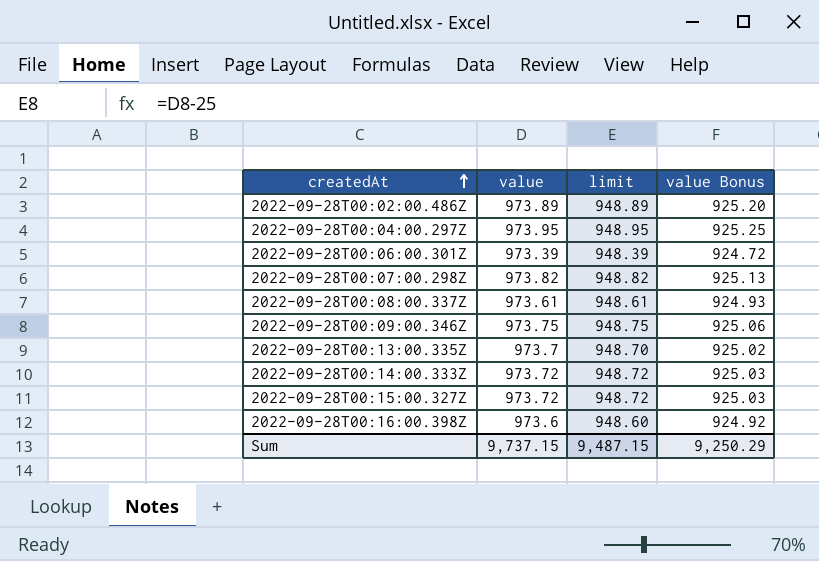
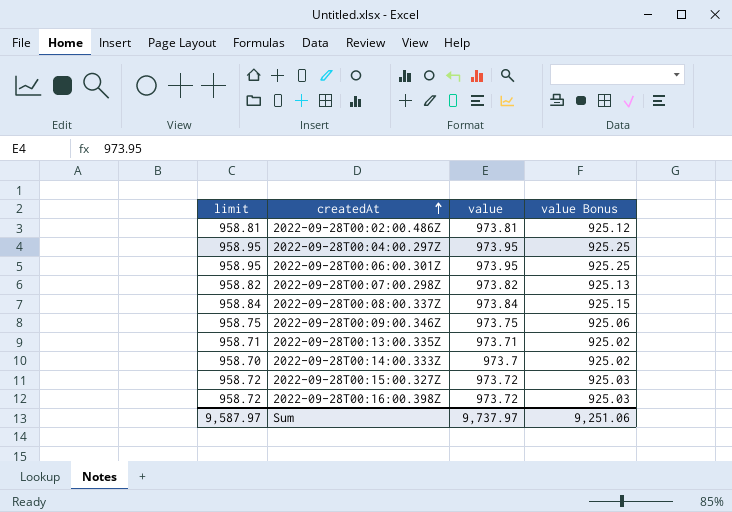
column limit | formula: [value] - 25 -> [value] - 15
column limit | position: 3 -> 1
2022-09-28T00:02:00.486Z | value: 973.89 -> 973.81
2022-09-28T00:02:00.486Z | value Bonus: 925.20 -> 925.12
2022-09-28T00:06:00.301Z | value: 973.39 -> 973.95
2022-09-28T00:06:00.301Z | value Bonus: 924.72 -> 925.25
2022-09-28T00:08:00.337Z | value: 973.61 -> 973.84
2022-09-28T00:08:00.337Z | value Bonus: 924.93 -> 925.15
2022-09-28T00:13:00.335Z | value: 973.7 -> 973.71
2022-09-28T00:14:00.333Z | value: 973.72 -> 973.7
2022-09-28T00:14:00.333Z | value Bonus: 925.03 -> 925.02
2022-09-28T00:16:00.398Z | value: 973.6 -> 973.72
2022-09-28T00:16:00.398Z | value Bonus: 924.92 -> 925.03
Sum | limit: 9,487.15 -> 9,587.97
Sum | value: 9,737.15 -> 9,737.97
Sum | value Bonus: 9,250.29 -> 9,251.06

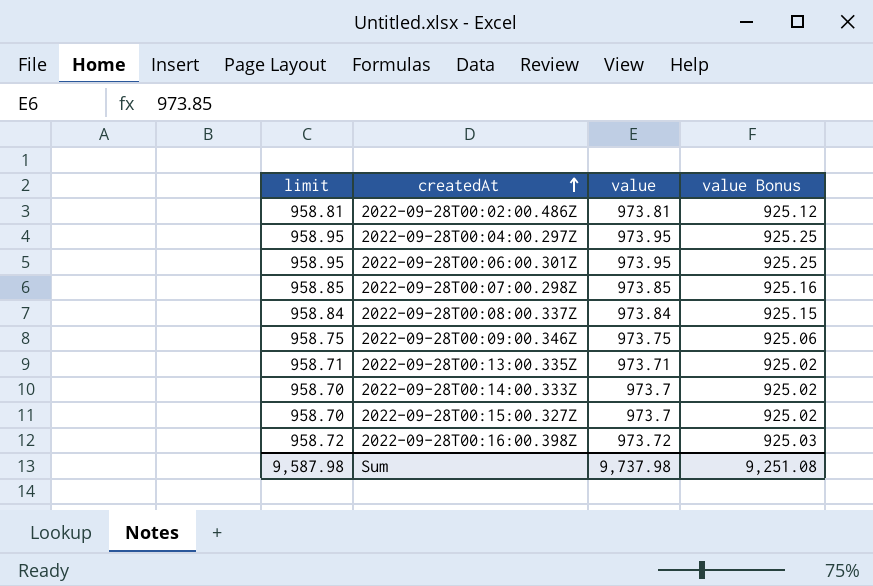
2022-09-28T00:07:00.298Z | limit: 958.82 -> 958.85
2022-09-28T00:07:00.298Z | value: 973.82 -> 973.85
2022-09-28T00:07:00.298Z | value Bonus: 925.13 -> 925.16
2022-09-28T00:15:00.327Z | limit: 958.72 -> 958.70
2022-09-28T00:15:00.327Z | value: 973.72 -> 973.7
2022-09-28T00:15:00.327Z | value Bonus: 925.03 -> 925.02
Sum | limit: 9,587.97 -> 9,587.98
Sum | value: 9,737.97 -> 9,737.98
Sum | value Bonus: 9,251.06 -> 9,251.08

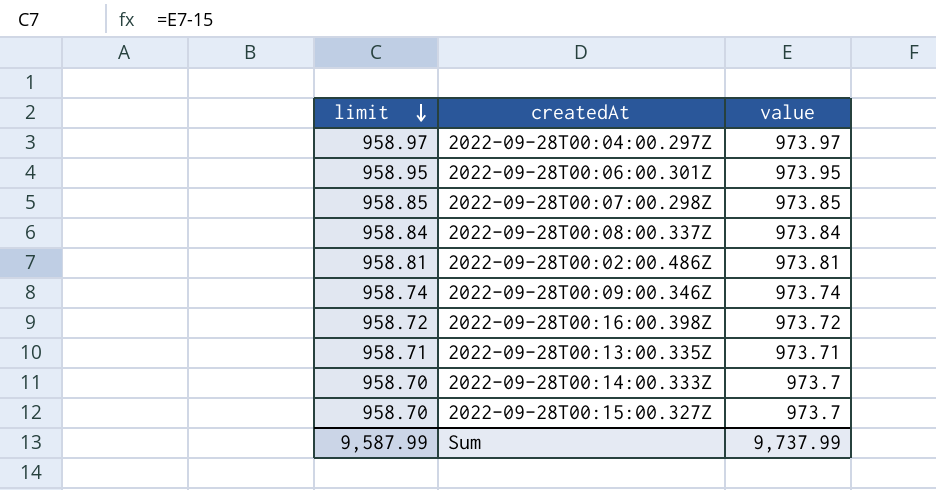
row order: createdAt ascending -> limit descending
column value Bonus | formula: [value] * 0.95 -> none
2022-09-28T00:04:00.297Z | limit: 958.95 -> 958.97
2022-09-28T00:04:00.297Z | value: 973.95 -> 973.97
2022-09-28T00:09:00.346Z | limit: 958.75 -> 958.74
2022-09-28T00:09:00.346Z | value: 973.75 -> 973.74
Sum | limit: 9,587.98 -> 9,587.99
Sum | value: 9,737.98 -> 9,737.99

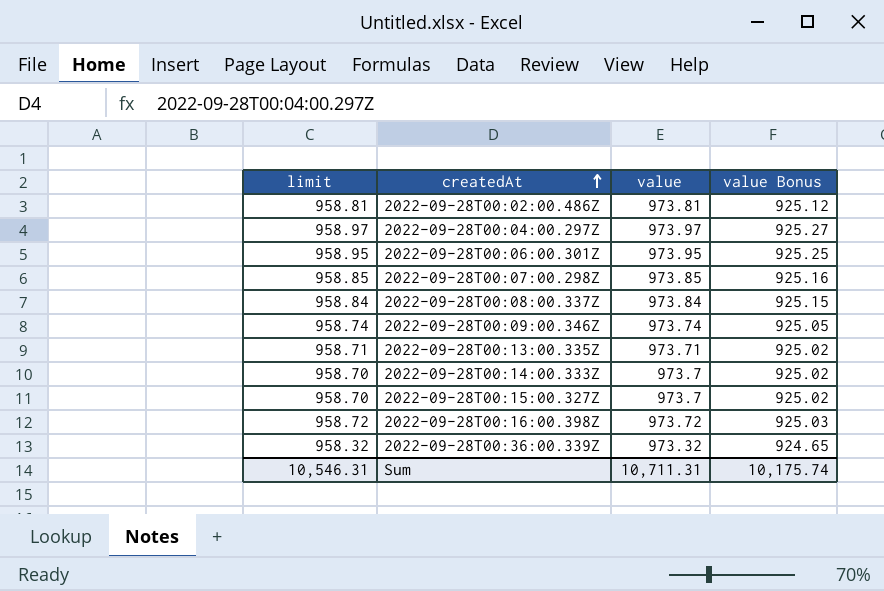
row order: limit descending -> createdAt ascending
column value Bonus | formula: none -> [value] * 0.95
row 2022-09-28T00:36:00.339Z: none -> 958.32 | 973.32 | 924.65
Sum | limit: 9,587.99 -> 10,546.31
Sum | value: 9,737.99 -> 10,711.31

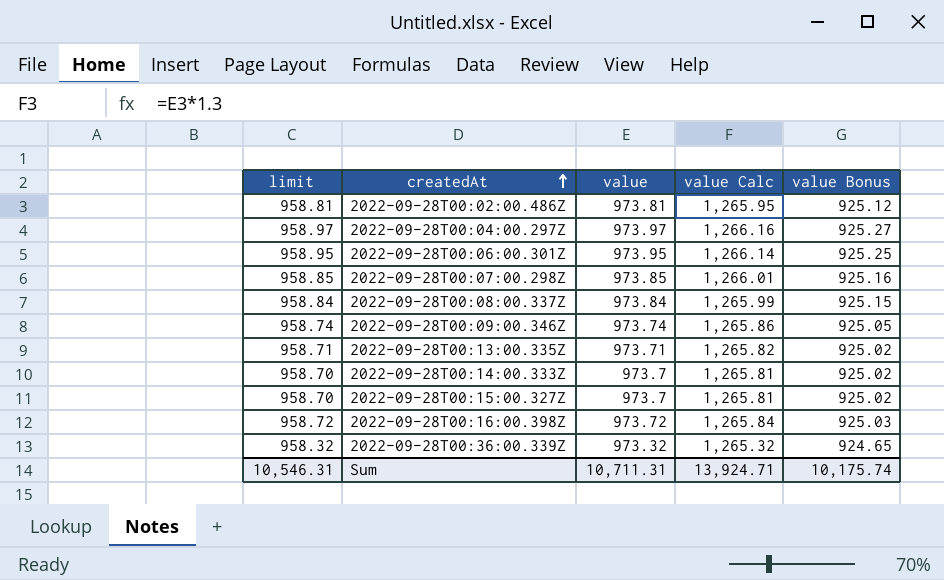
column value Calc | formula: none -> [value] * 1.3

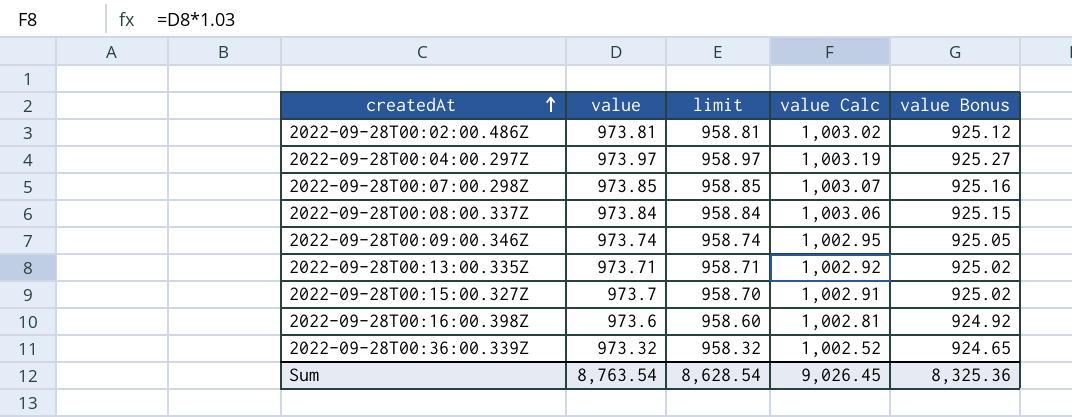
column limit | position: 1 -> 3
column value Calc | formula: [value] * 1.3 -> [value] * 1.03
row 2022-09-28T00:06:00.301Z: 958.95 | 973.95 | 1,266.14 | 925.25 -> none
row 2022-09-28T00:14:00.333Z: 958.70 | 973.7 | 1,265.81 | 925.02 -> none
2022-09-28T00:16:00.398Z | value: 973.72 -> 973.6
2022-09-28T00:16:00.398Z | limit: 958.72 -> 958.60
2022-09-28T00:16:00.398Z | value Bonus: 925.03 -> 924.92
Sum | value: 10,711.31 -> 8,763.54
Sum | limit: 10,546.31 -> 8,628.54
Sum | value Calc: 13,924.71 -> 9,026.45
Sum | value Bonus: 10,175.74 -> 8,325.36

